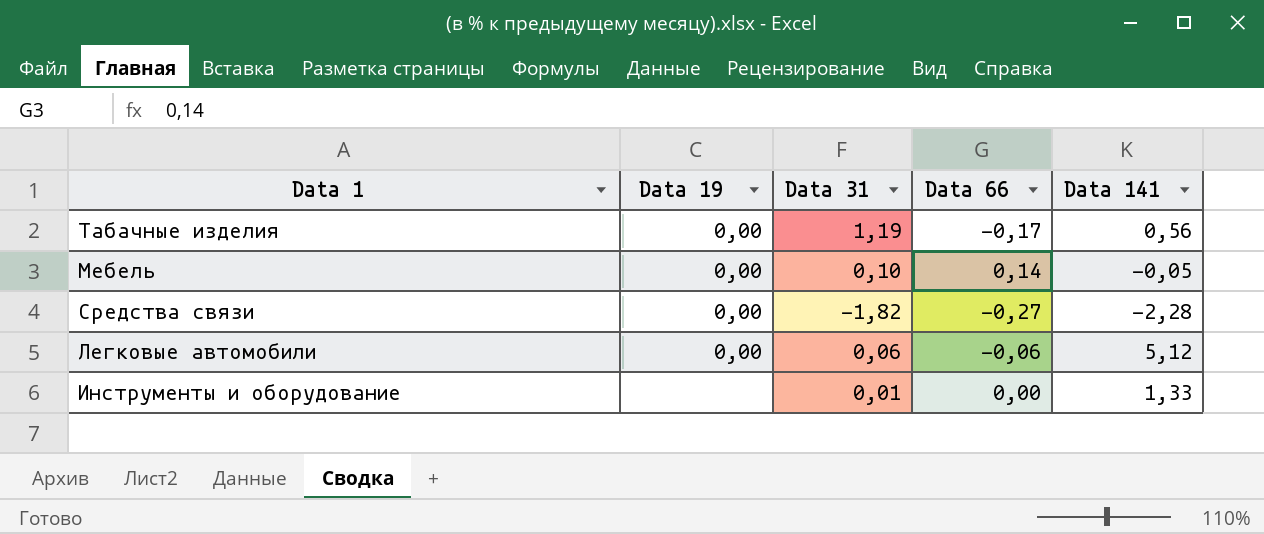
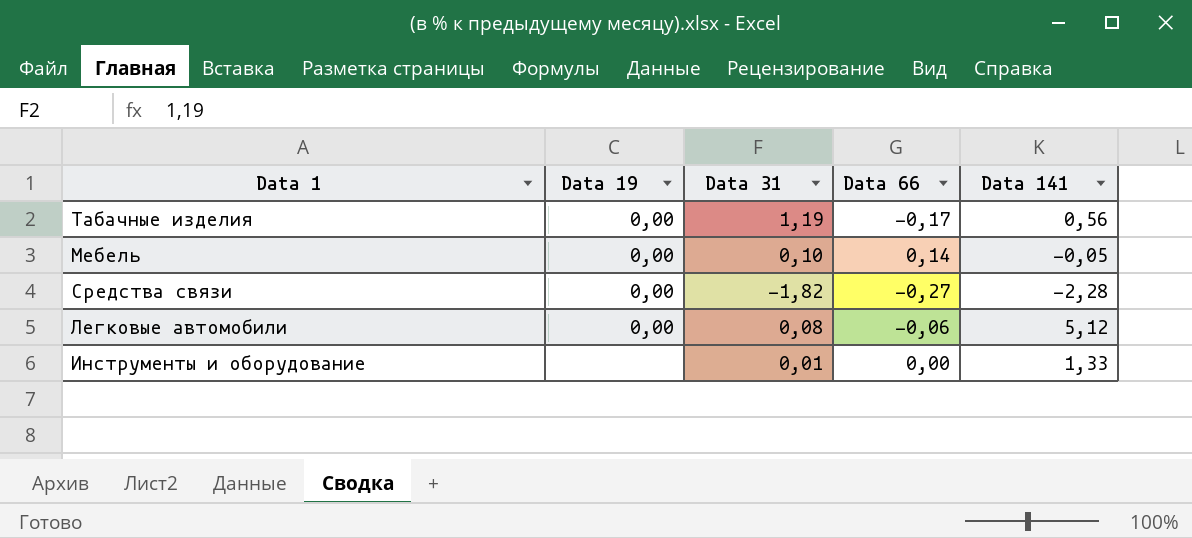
Легковые автомобили | Data 31: 0,06 -> 0,08

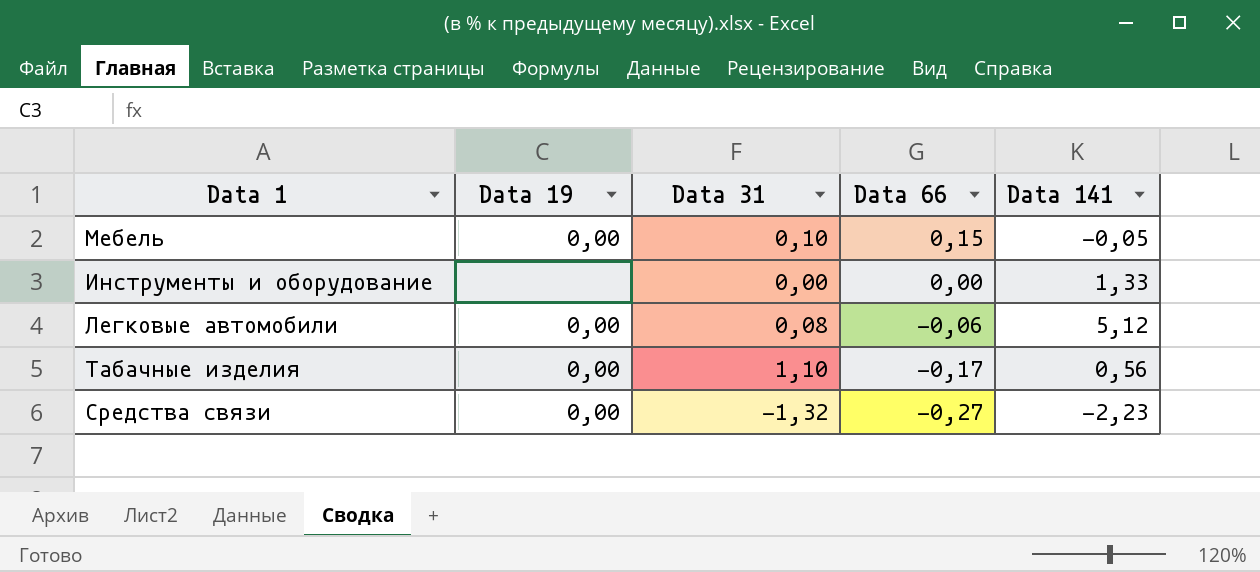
row order: none -> Data 66 descending
Мебель | Data 66: 0,14 -> 0,15
Инструменты и оборудование | Data 31: 0,01 -> 0,00
Табачные изделия | Data 31: 1,19 -> 1,10
Средства связи | Data 31: -1,82 -> -1,32
Средства связи | Data 141: -2,28 -> -2,23

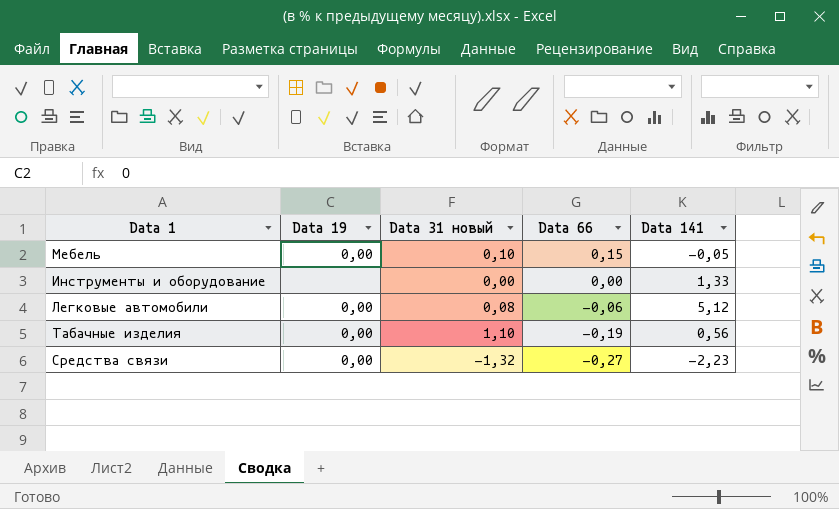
column name: Data 31 -> Data 31 новый
Табачные изделия | Data 66: -0,17 -> -0,19

